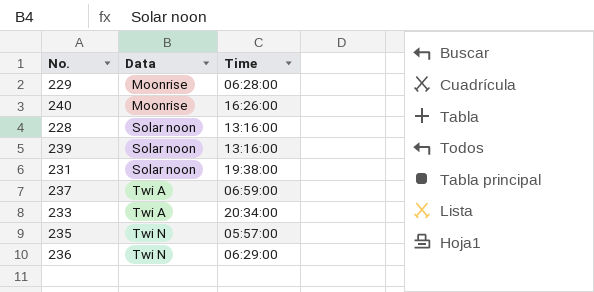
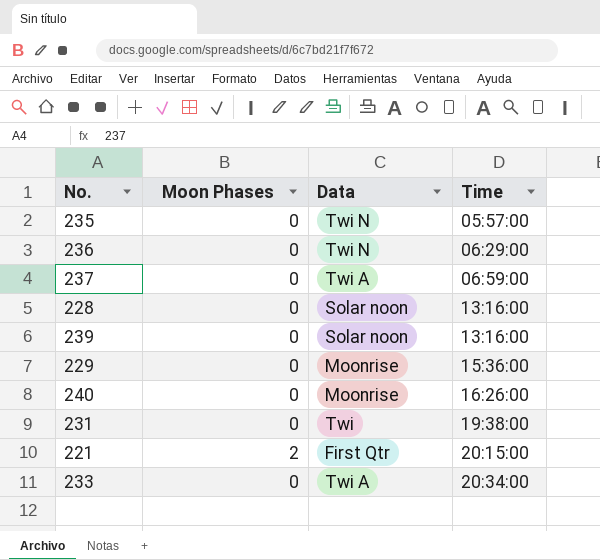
row order: Data ascending -> Time ascending
column Moon Phases | position: none -> 2
229 | Time: 06:28:00 -> 15:36:00
231 | Data: Solar noon -> Twi
row 221: none -> 2 | First Qtr | 20:15:00

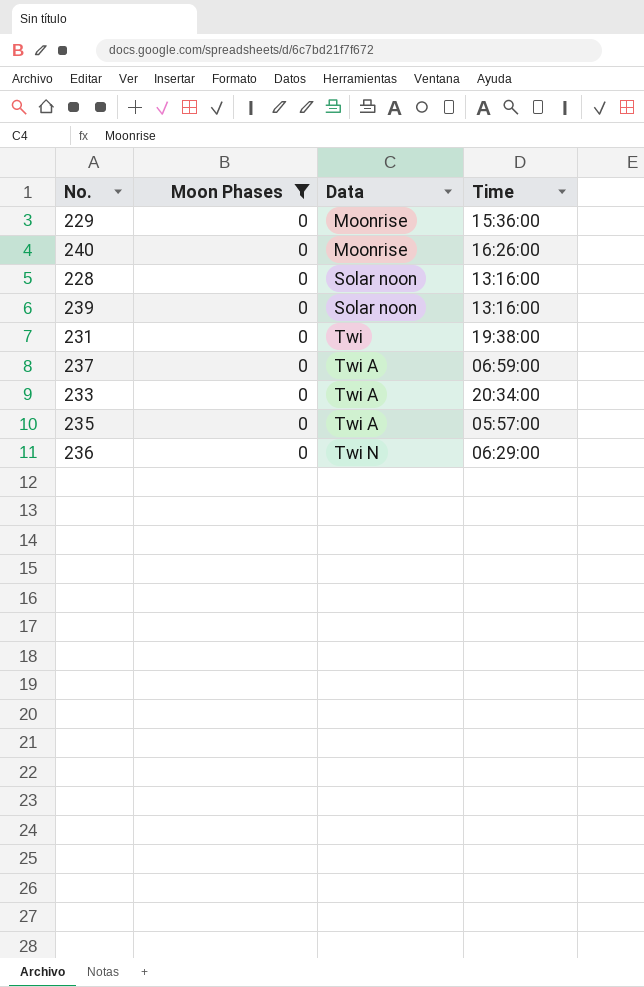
filter: none -> Moon Phases = 0
row order: Time ascending -> Data ascending
235 | Data: Twi N -> Twi A

